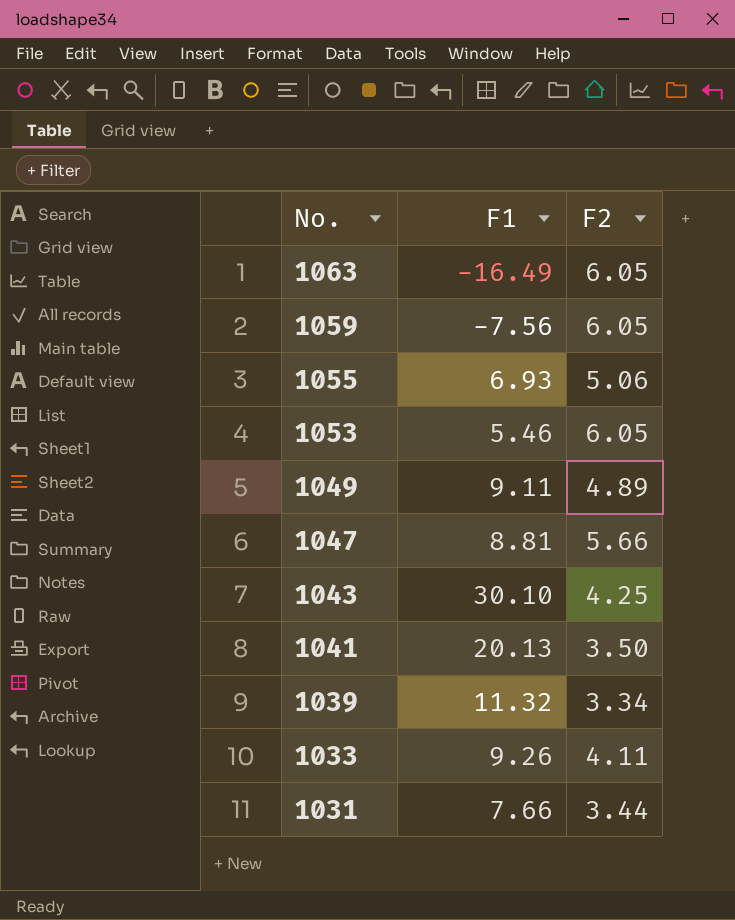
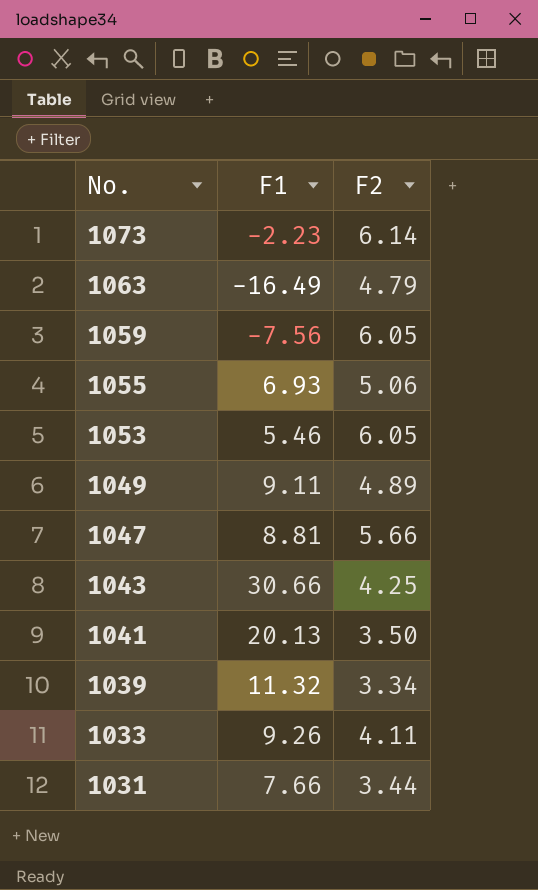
row 1073: none -> -2.23 | 6.14
1063 | F2: 6.05 -> 4.79
1043 | F1: 30.10 -> 30.66

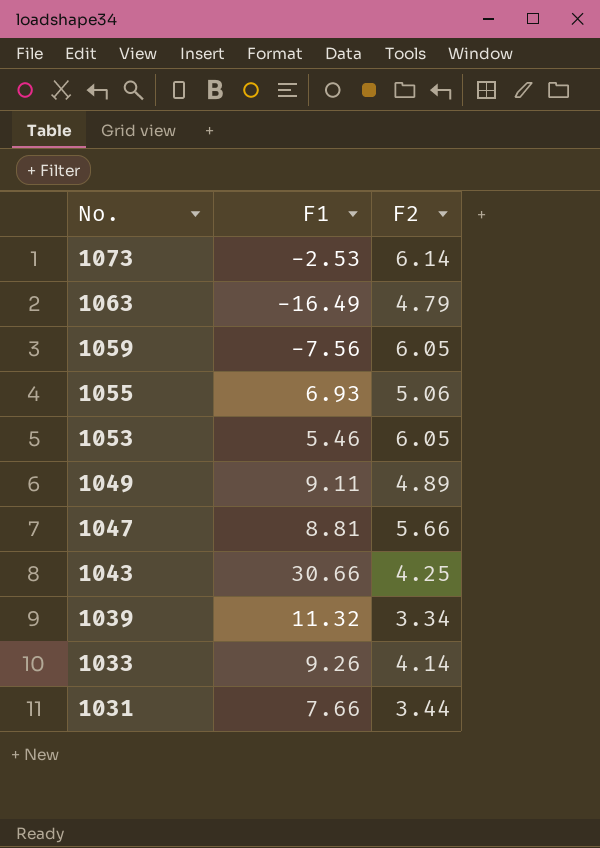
row 1041: 20.13 | 3.50 -> none
1073 | F1: -2.23 -> -2.53
1033 | F2: 4.11 -> 4.14

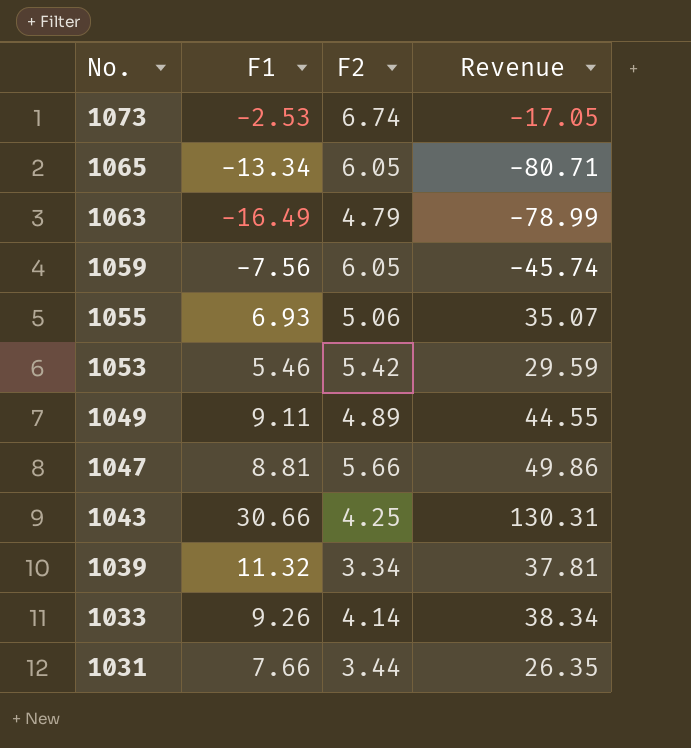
column Revenue | formula: none -> [F1] * [F2]
1073 | F2: 6.14 -> 6.74
row 1065: none -> -13.34 | 6.05 | -80.71
1053 | F2: 6.05 -> 5.42

